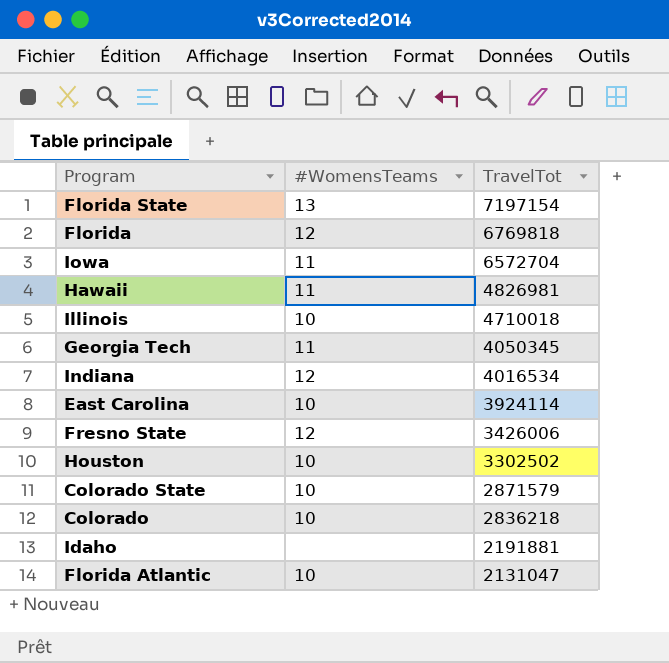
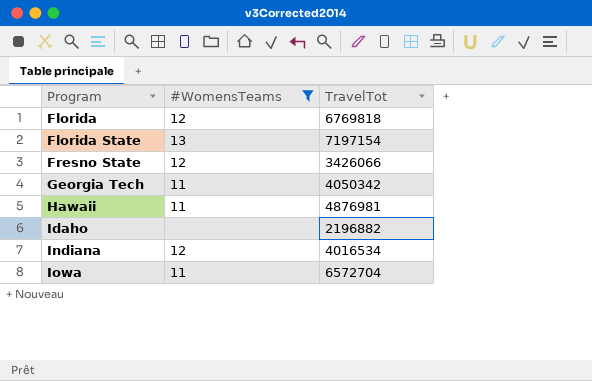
filter: none -> #WomensTeams != 10
row order: TravelTot descending -> Program ascending
Fresno State | TravelTot: 3426006 -> 3426066
Georgia Tech | TravelTot: 4050345 -> 4050342
Hawaii | TravelTot: 4826981 -> 4876981
Idaho | TravelTot: 2191881 -> 2196882

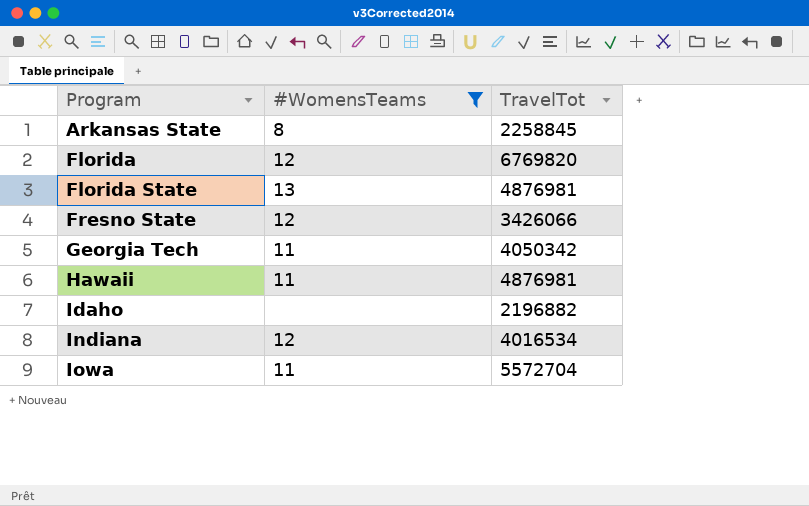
row Arkansas State: none -> 8 | 2258845
Florida | TravelTot: 6769818 -> 6769820
Florida State | TravelTot: 7197154 -> 4876981
Iowa | TravelTot: 6572704 -> 5572704

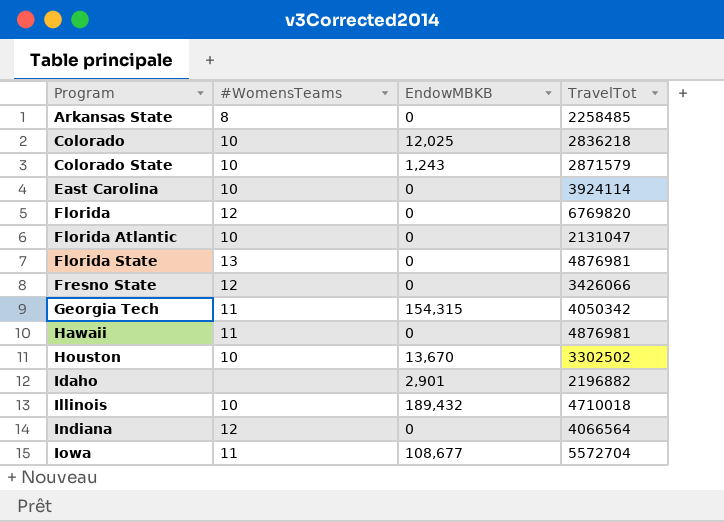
filter: #WomensTeams != 10 -> none
column EndowMBKB | position: none -> 3
Arkansas State | TravelTot: 2258845 -> 2258485
Indiana | TravelTot: 4016534 -> 4066564

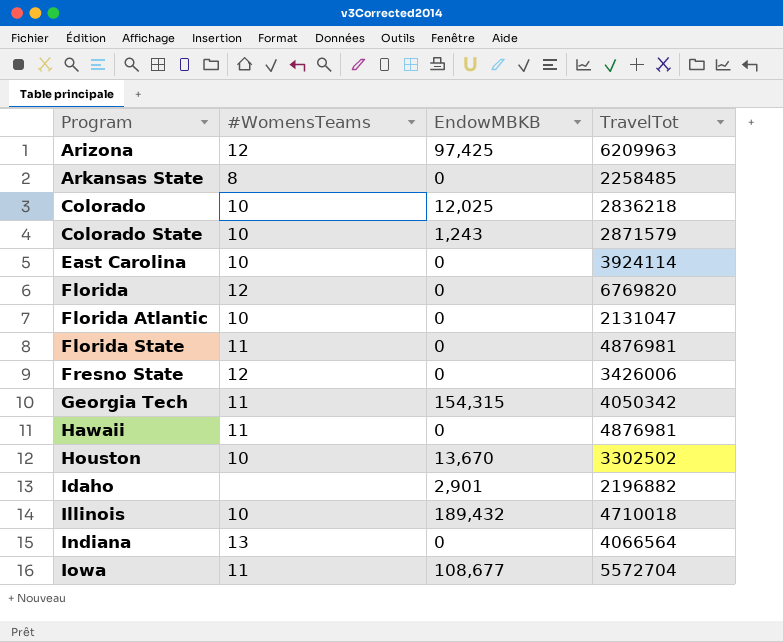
row Arizona: none -> 12 | 97,425 | 6209963
Florida State | #WomensTeams: 13 -> 11
Fresno State | TravelTot: 3426066 -> 3426006
Indiana | #WomensTeams: 12 -> 13

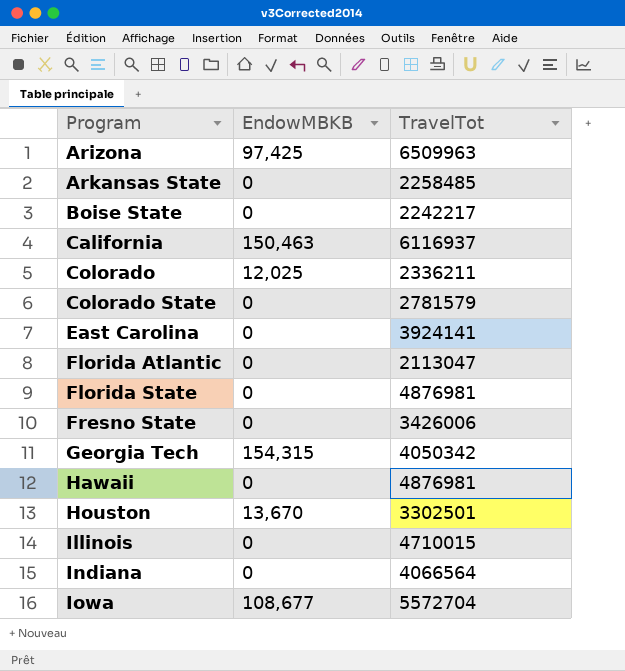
column #WomensTeams | position: 2 -> none
row Florida: 12 | 0 | 6769820 -> none
row Idaho: none | 2,901 | 2196882 -> none
Arizona | TravelTot: 6209963 -> 6509963
row Boise State: none -> 0 | 2242217
row California: none -> 150,463 | 6116937
Colorado | TravelTot: 2836218 -> 2336211
Colorado State | EndowMBKB: 1,243 -> 0
Colorado State | TravelTot: 2871579 -> 2781579
East Carolina | TravelTot: 3924114 -> 3924141
Florida Atlantic | TravelTot: 2131047 -> 2113047
Houston | TravelTot: 3302502 -> 3302501
Illinois | EndowMBKB: 189,432 -> 0
Illinois | TravelTot: 4710018 -> 4710015

